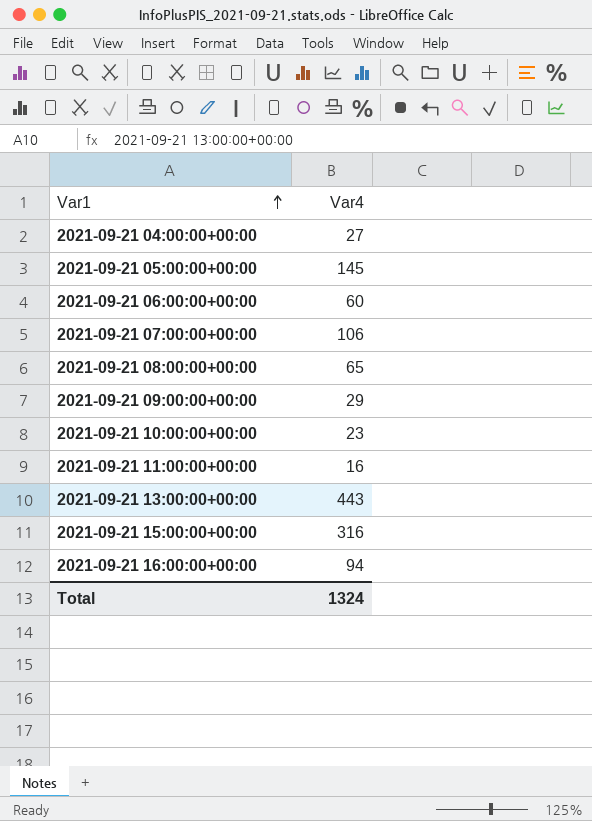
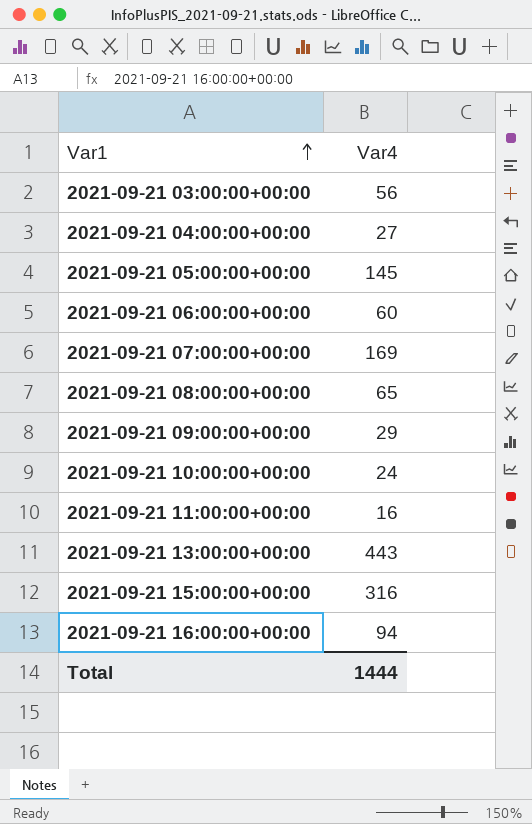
row 2021-09-21 03:00:00+00:00: none -> 56
2021-09-21 07:00:00+00:00 | Var4: 106 -> 169
2021-09-21 10:00:00+00:00 | Var4: 23 -> 24
Total | Var4: 1324 -> 1444

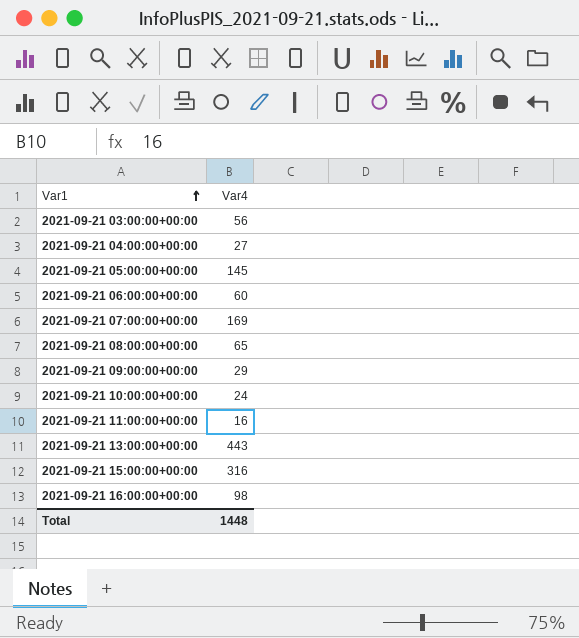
2021-09-21 16:00:00+00:00 | Var4: 94 -> 98
Total | Var4: 1444 -> 1448

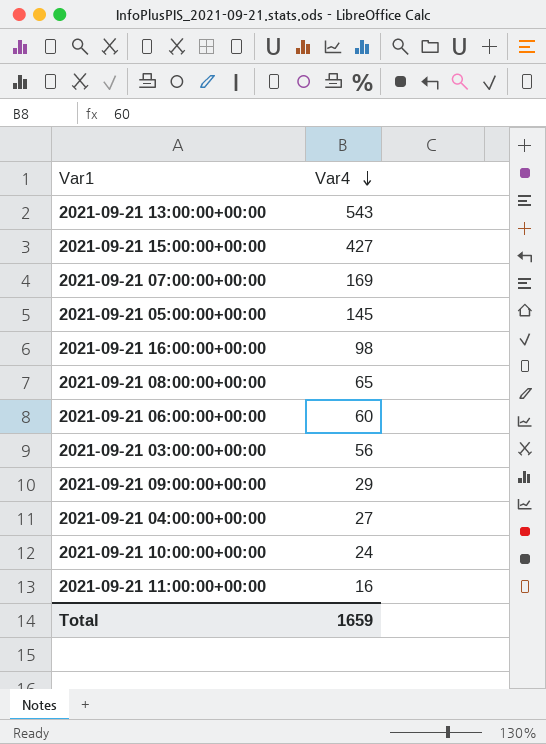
row order: Var1 ascending -> Var4 descending
2021-09-21 13:00:00+00:00 | Var4: 443 -> 543
2021-09-21 15:00:00+00:00 | Var4: 316 -> 427
Total | Var4: 1448 -> 1659

